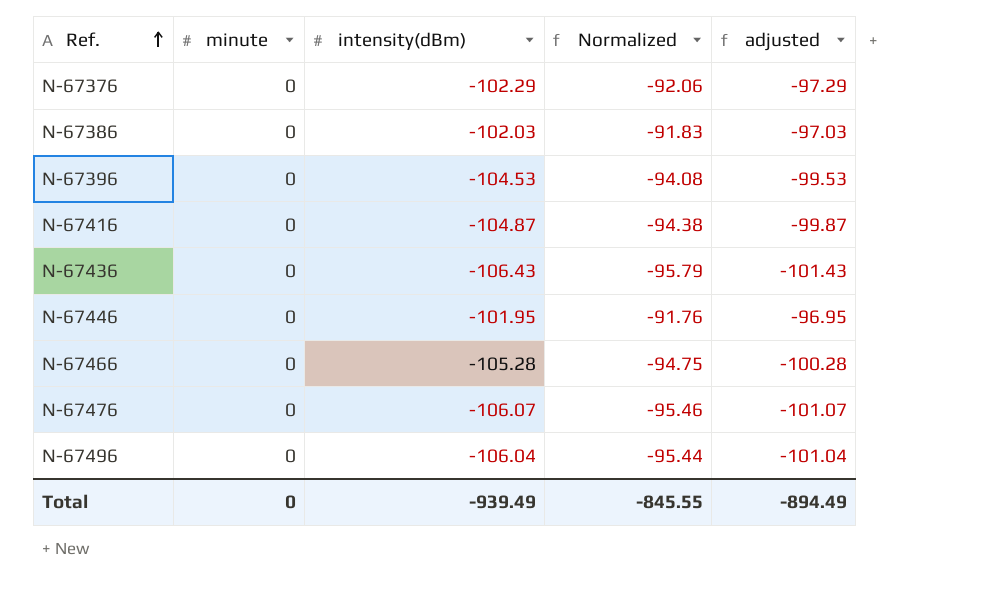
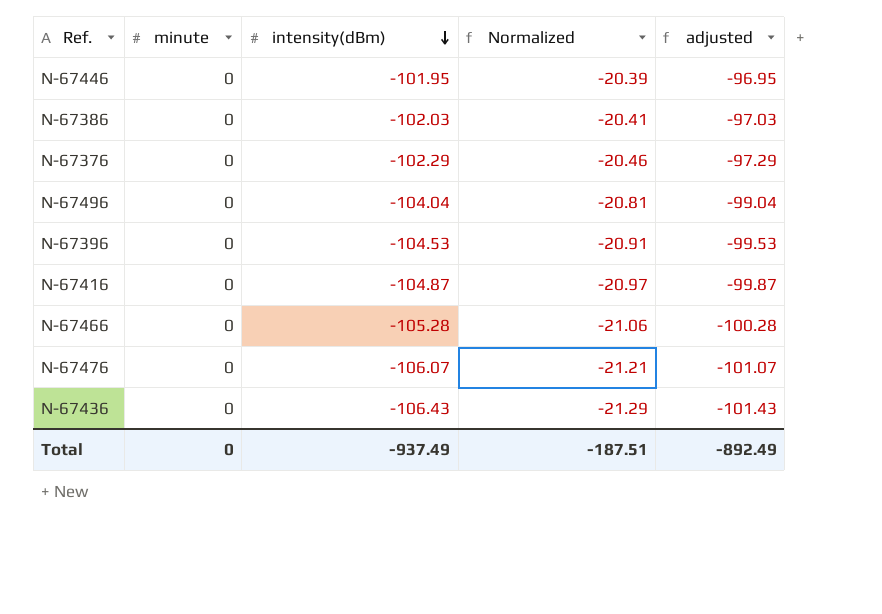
row order: Ref. ascending -> intensity(dBm) descending
column Normalized | formula: [intensity(dBm)] * 0.9 -> [intensity(dBm)] * 0.2
N-67496 | intensity(dBm): -106.04 -> -104.04
N-67496 | adjusted: -101.04 -> -99.04
Total | intensity(dBm): -939.49 -> -937.49
Total | Normalized: -845.55 -> -187.51
Total | adjusted: -894.49 -> -892.49

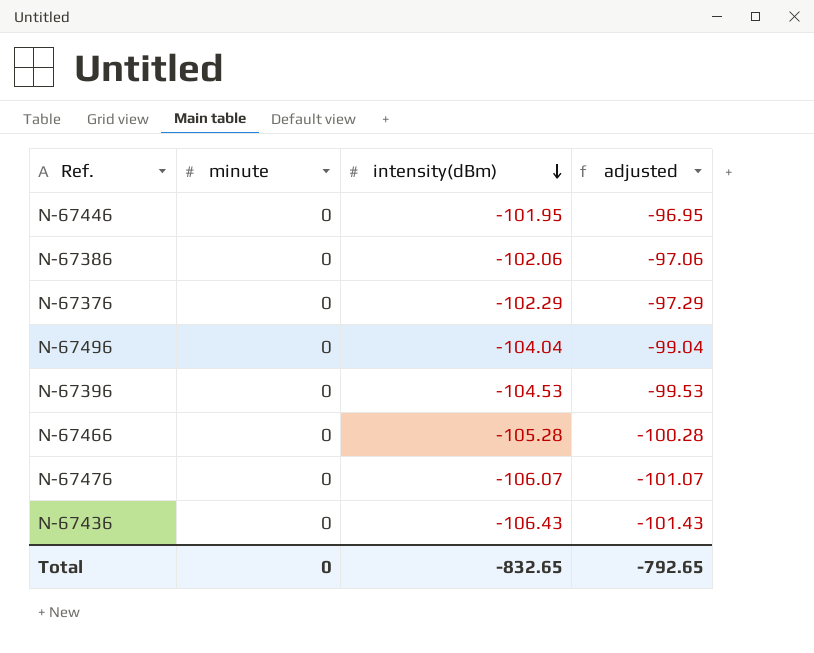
column Normalized | formula: [intensity(dBm)] * 0.2 -> none
row N-67416: 0 | -104.87 | -20.97 | -99.87 -> none
N-67386 | intensity(dBm): -102.03 -> -102.06
N-67386 | adjusted: -97.03 -> -97.06
Total | intensity(dBm): -937.49 -> -832.65
Total | adjusted: -892.49 -> -792.65

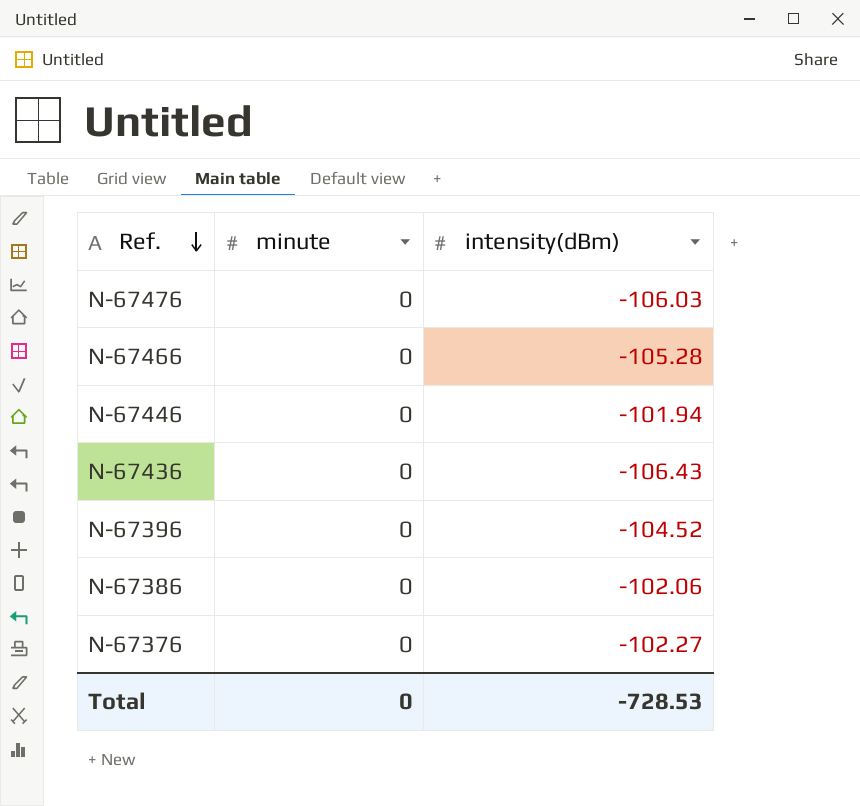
row order: intensity(dBm) descending -> Ref. descending
column adjusted | formula: [intensity(dBm)] + 5 -> none
row N-67496: 0 | -104.04 | -99.04 -> none
N-67476 | intensity(dBm): -106.07 -> -106.03
N-67446 | intensity(dBm): -101.95 -> -101.94
N-67396 | intensity(dBm): -104.53 -> -104.52
N-67376 | intensity(dBm): -102.29 -> -102.27
Total | intensity(dBm): -832.65 -> -728.53

